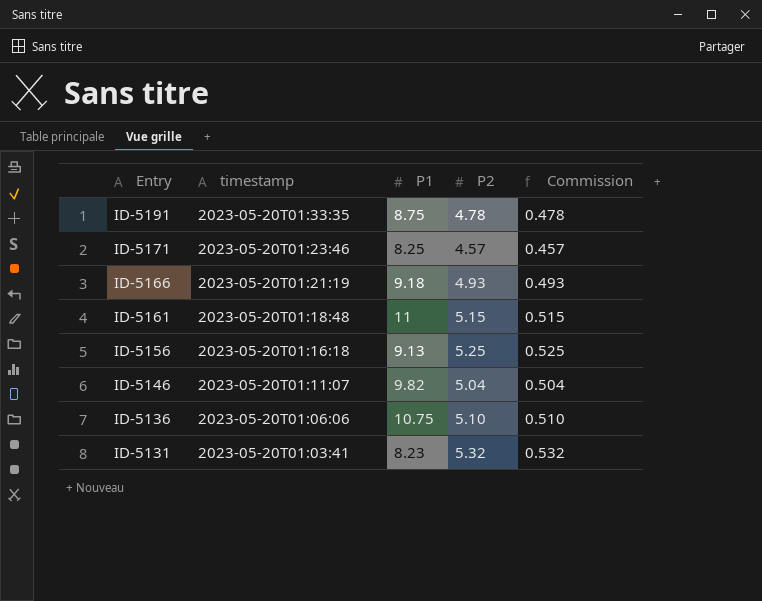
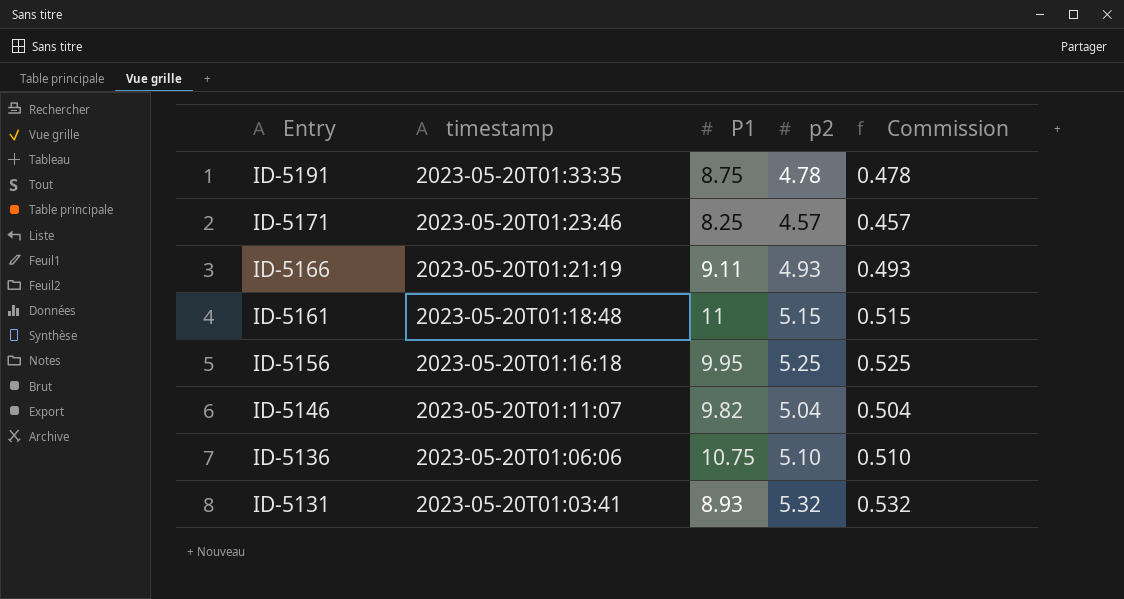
column name: P2 -> p2
ID-5166 | P1: 9.18 -> 9.11
ID-5156 | P1: 9.13 -> 9.95
ID-5131 | P1: 8.23 -> 8.93

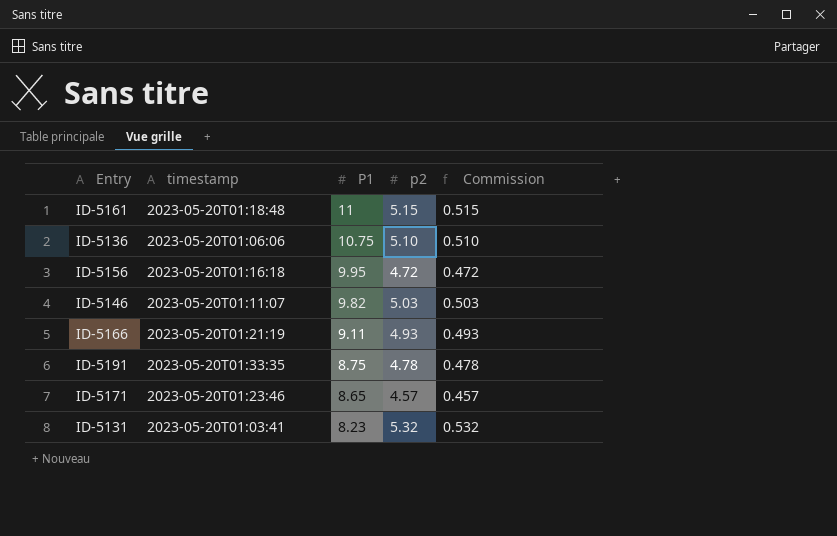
row order: Entry descending -> P1 descending
ID-5156 | p2: 5.25 -> 4.72
ID-5156 | Commission: 0.525 -> 0.472
ID-5146 | p2: 5.04 -> 5.03
ID-5146 | Commission: 0.504 -> 0.503
ID-5171 | P1: 8.25 -> 8.65
ID-5131 | P1: 8.93 -> 8.23

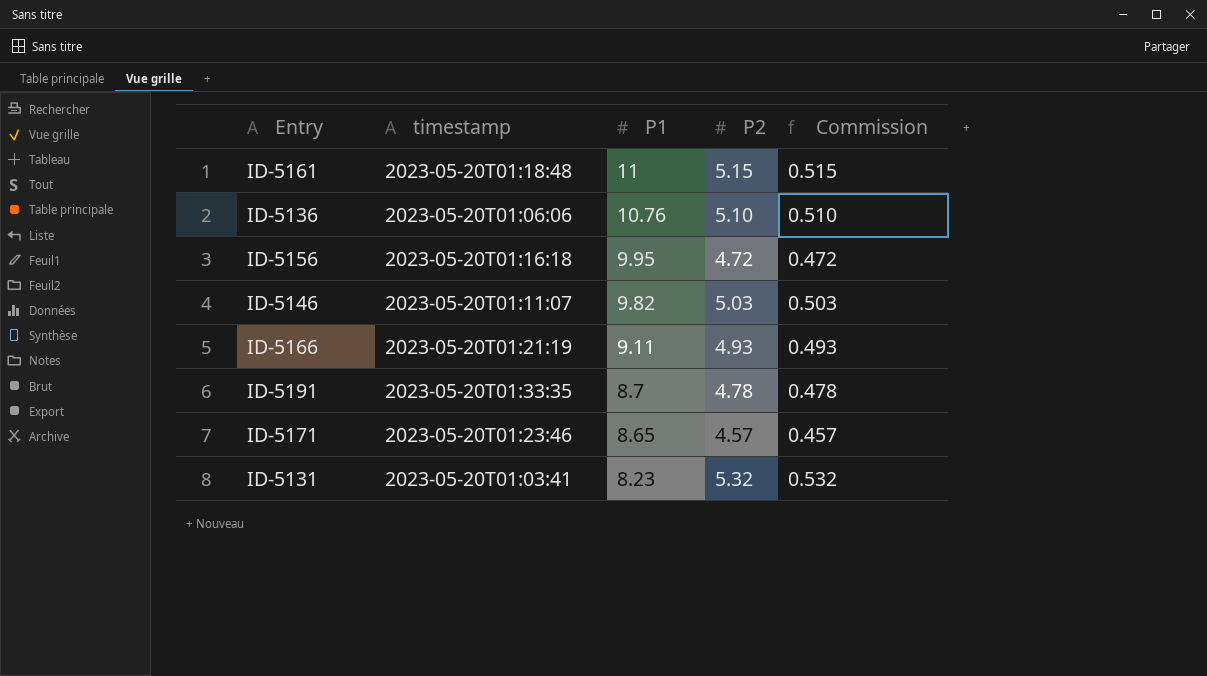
column name: p2 -> P2
ID-5136 | P1: 10.75 -> 10.76
ID-5191 | P1: 8.75 -> 8.7

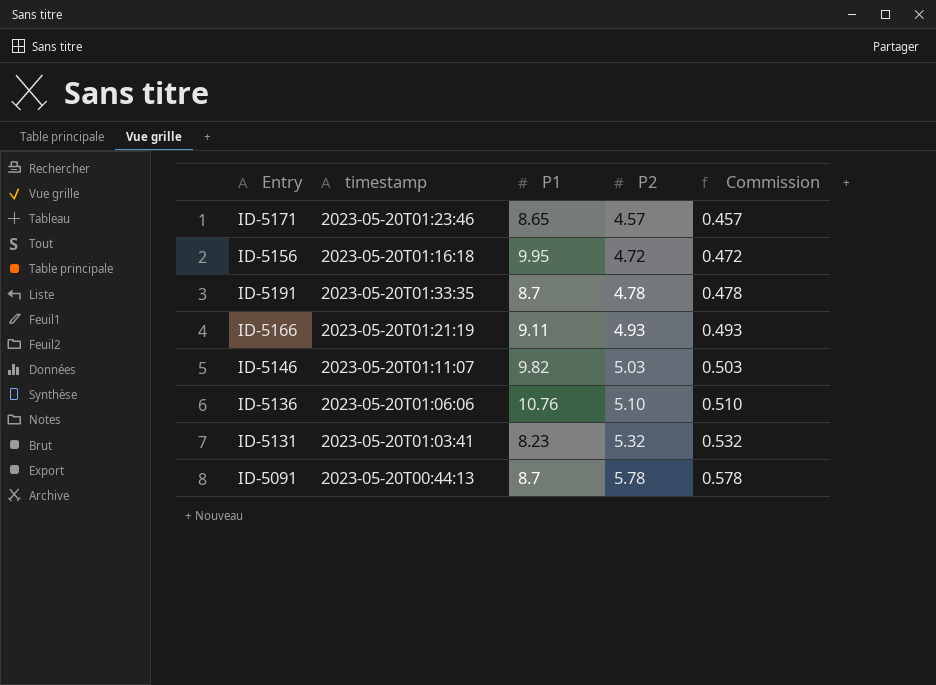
row order: P1 descending -> P2 ascending
row ID-5161: 2023-05-20T01:18:48 | 11 | 5.15 | 0.515 -> none
row ID-5091: none -> 2023-05-20T00:44:13 | 8.7 | 5.78 | 0.578

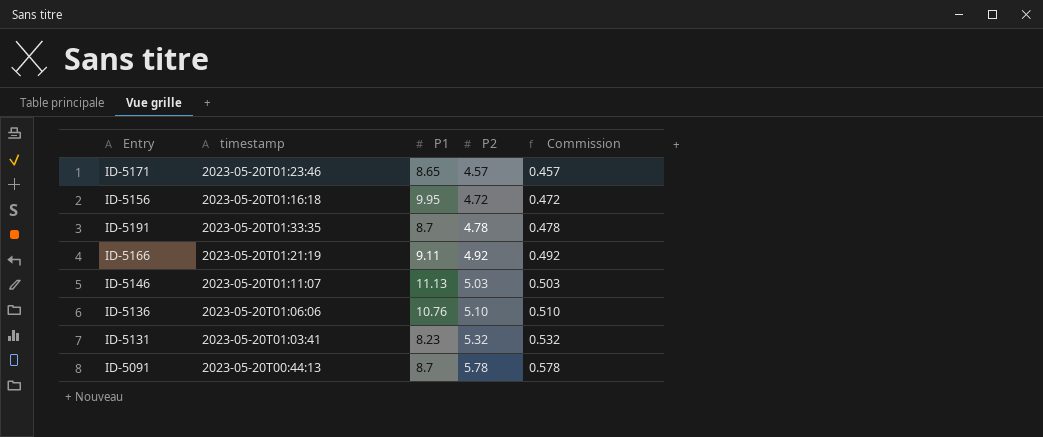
ID-5166 | P2: 4.93 -> 4.92
ID-5166 | Commission: 0.493 -> 0.492
ID-5146 | P1: 9.82 -> 11.13

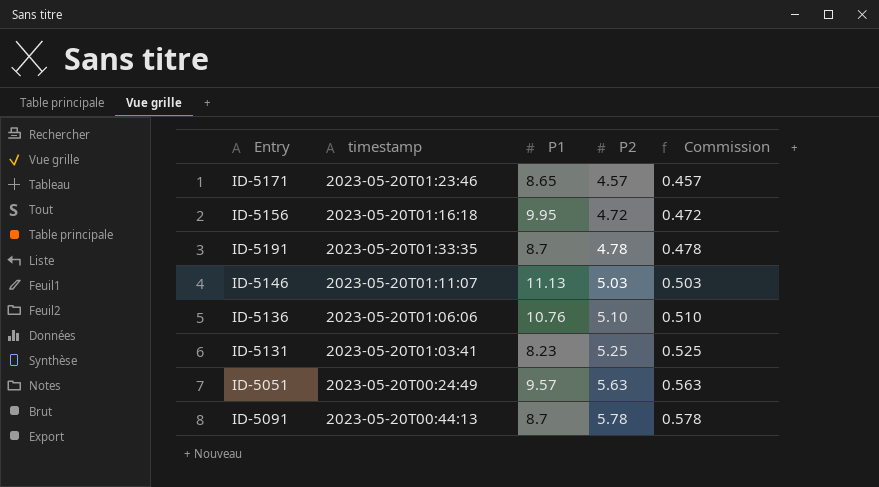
row ID-5166: 2023-05-20T01:21:19 | 9.11 | 4.92 | 0.492 -> none
ID-5131 | P2: 5.32 -> 5.25
ID-5131 | Commission: 0.532 -> 0.525
row ID-5051: none -> 2023-05-20T00:24:49 | 9.57 | 5.63 | 0.563

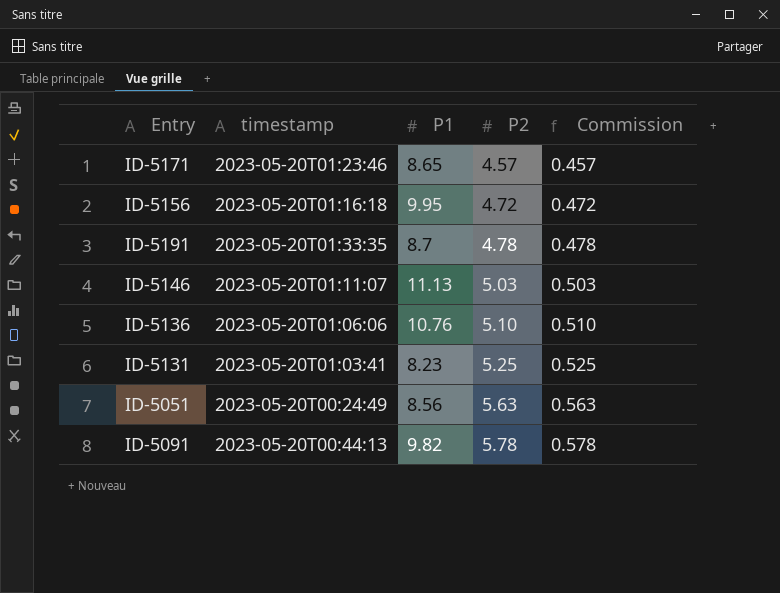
ID-5051 | P1: 9.57 -> 8.56
ID-5091 | P1: 8.7 -> 9.82

